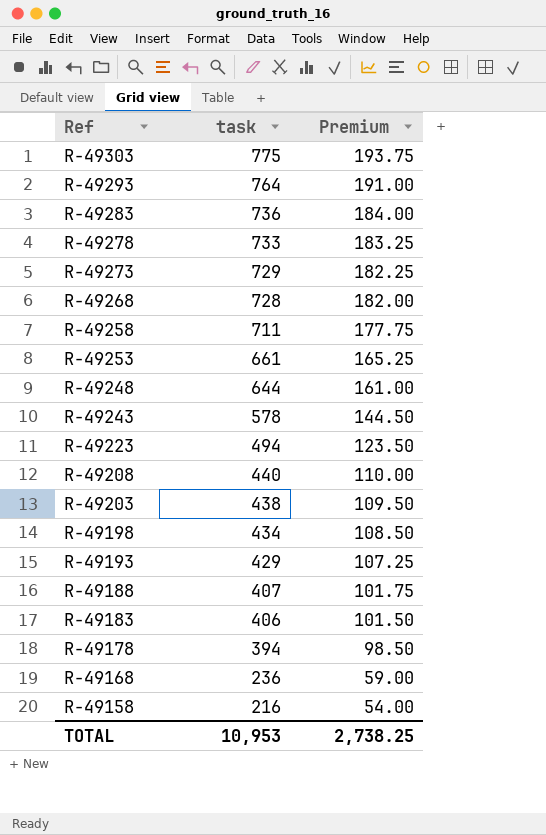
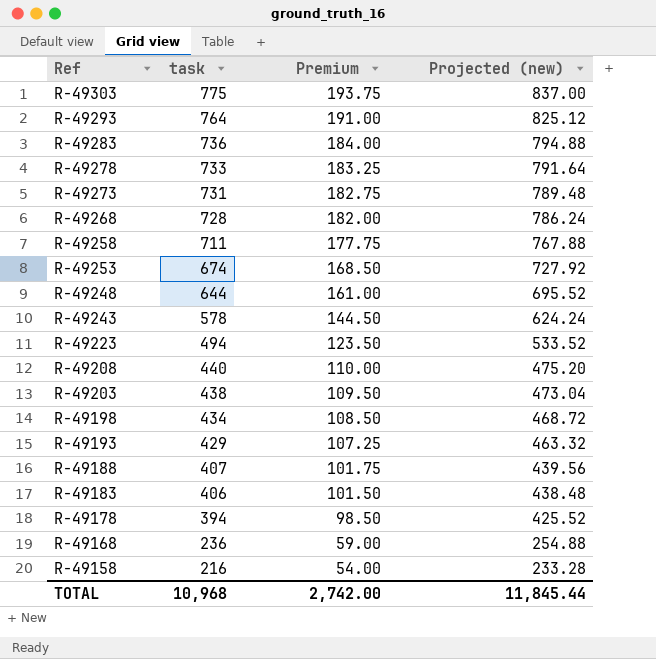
column Projected (new) | formula: none -> [task] * 1.08
R-49273 | task: 729 -> 731
R-49273 | Premium: 182.25 -> 182.75
R-49253 | task: 661 -> 674
R-49253 | Premium: 165.25 -> 168.50
TOTAL | task: 10,953 -> 10,968
TOTAL | Premium: 2,738.25 -> 2,742.00

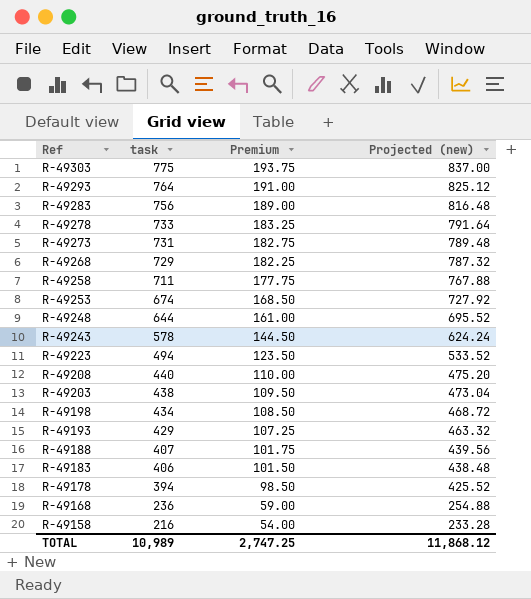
R-49283 | task: 736 -> 756
R-49283 | Premium: 184.00 -> 189.00
R-49283 | Projected (new): 794.88 -> 816.48
R-49268 | task: 728 -> 729
R-49268 | Premium: 182.00 -> 182.25
R-49268 | Projected (new): 786.24 -> 787.32
TOTAL | task: 10,968 -> 10,989
TOTAL | Premium: 2,742.00 -> 2,747.25
TOTAL | Projected (new): 11,845.44 -> 11,868.12

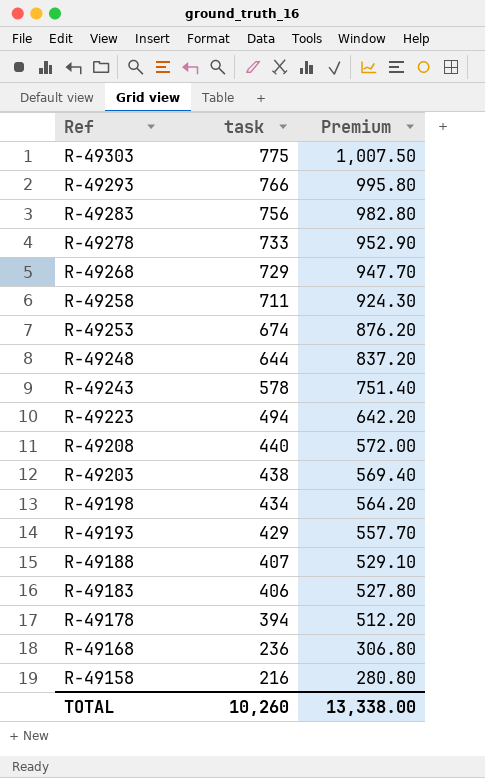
column Projected (new) | formula: [task] * 1.08 -> none
column Premium | formula: [task] * 0.25 -> [task] * 1.3
row R-49273: 731 | 182.75 | 789.48 -> none
R-49293 | task: 764 -> 766
TOTAL | task: 10,989 -> 10,260
TOTAL | Premium: 2,747.25 -> 13,338.00

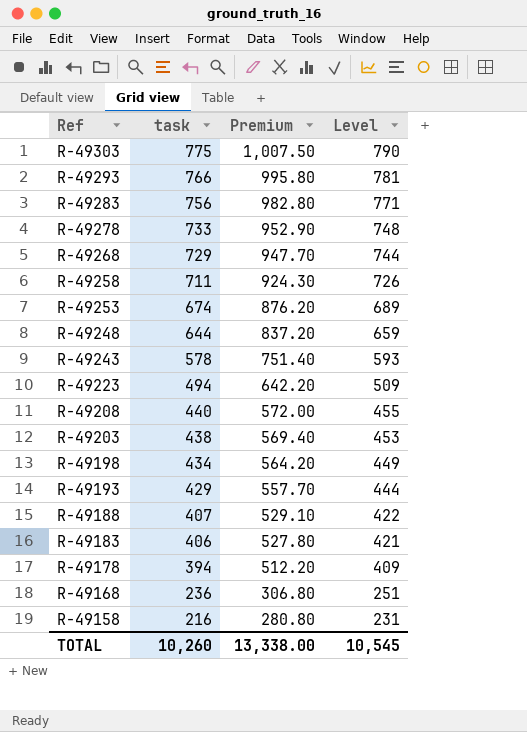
column Level | formula: none -> [task] + 15

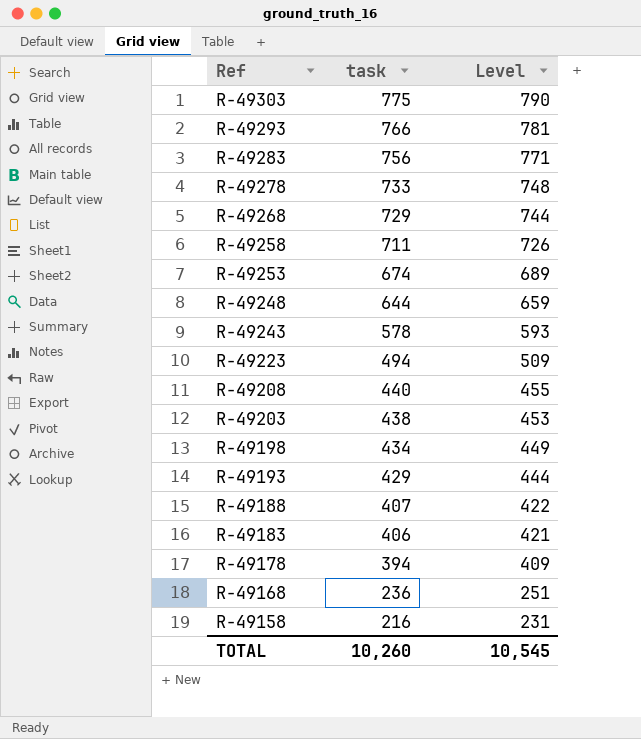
column Premium | formula: [task] * 1.3 -> none

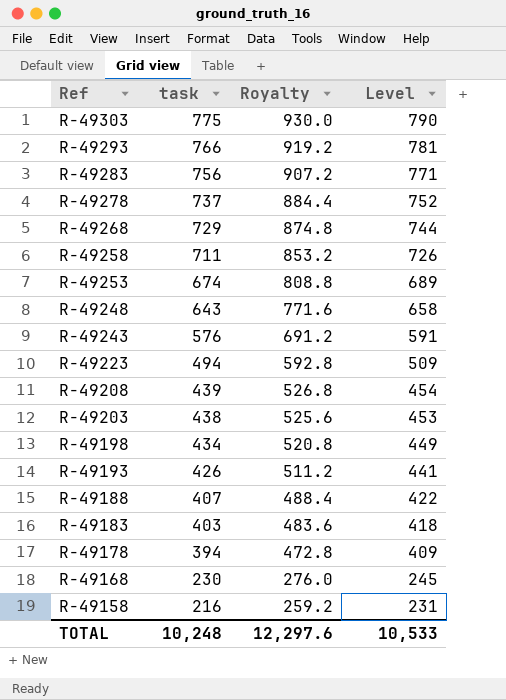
column Royalty | formula: none -> [task] * 1.2
R-49278 | task: 733 -> 737
R-49278 | Level: 748 -> 752
R-49248 | task: 644 -> 643
R-49248 | Level: 659 -> 658
R-49243 | task: 578 -> 576
R-49243 | Level: 593 -> 591
R-49208 | task: 440 -> 439
R-49208 | Level: 455 -> 454
R-49193 | task: 429 -> 426
R-49193 | Level: 444 -> 441
R-49183 | task: 406 -> 403
R-49183 | Level: 421 -> 418
R-49168 | task: 236 -> 230
R-49168 | Level: 251 -> 245
TOTAL | task: 10,260 -> 10,248
TOTAL | Level: 10,545 -> 10,533

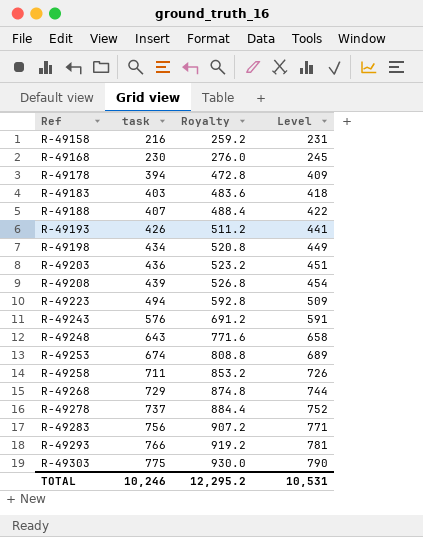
row order: Ref descending -> Ref ascending
R-49203 | task: 438 -> 436
R-49203 | Royalty: 525.6 -> 523.2
R-49203 | Level: 453 -> 451
TOTAL | task: 10,248 -> 10,246
TOTAL | Royalty: 12,297.6 -> 12,295.2
TOTAL | Level: 10,533 -> 10,531

